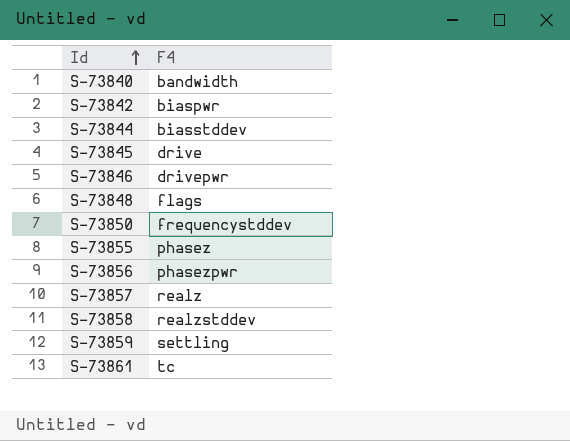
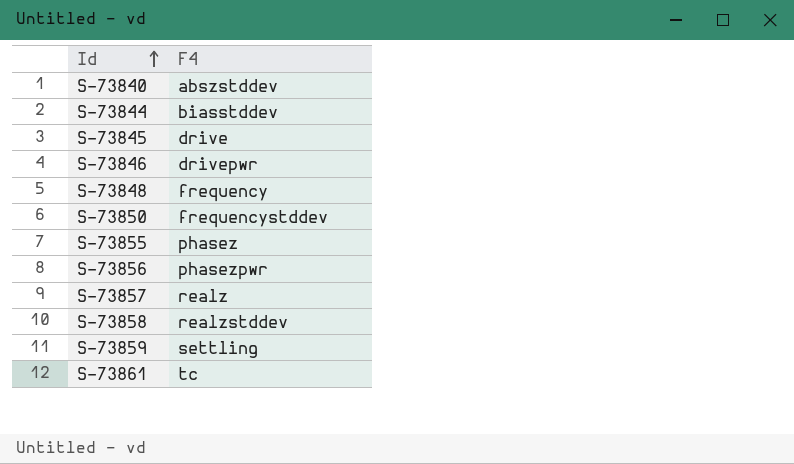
row S-73842: biaspwr -> none
S-73840 | F4: bandwidth -> abszstddev
S-73848 | F4: flags -> frequency

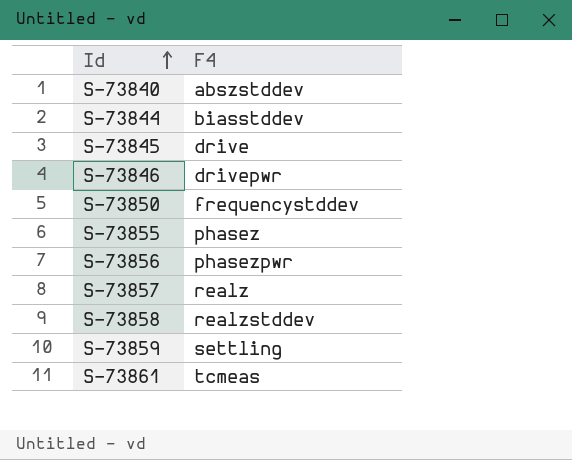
row S-73848: frequency -> none
S-73861 | F4: tc -> tcmeas

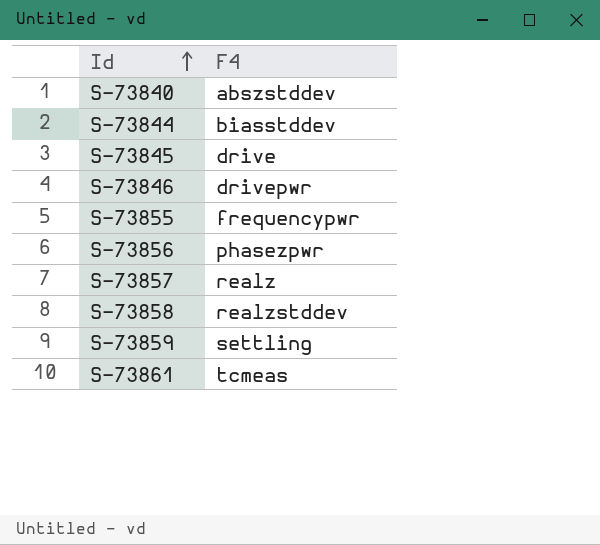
row S-73850: frequencystddev -> none
S-73855 | F4: phasez -> frequencypwr

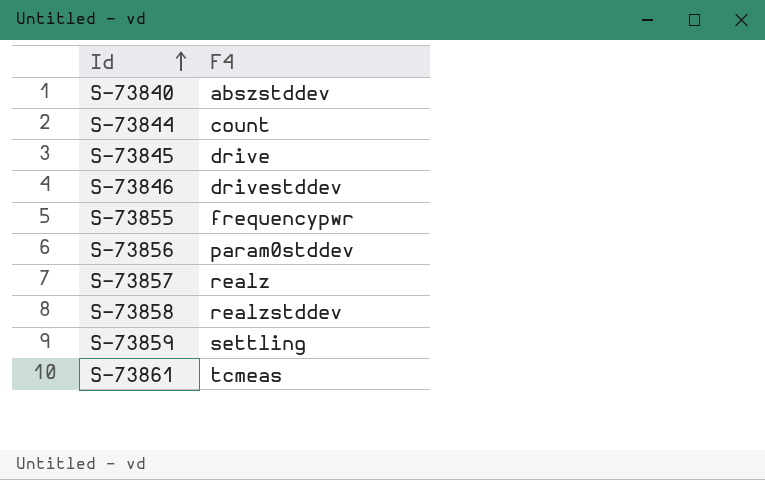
S-73844 | F4: biasstddev -> count
S-73846 | F4: drivepwr -> drivestddev
S-73856 | F4: phasezpwr -> param0stddev

